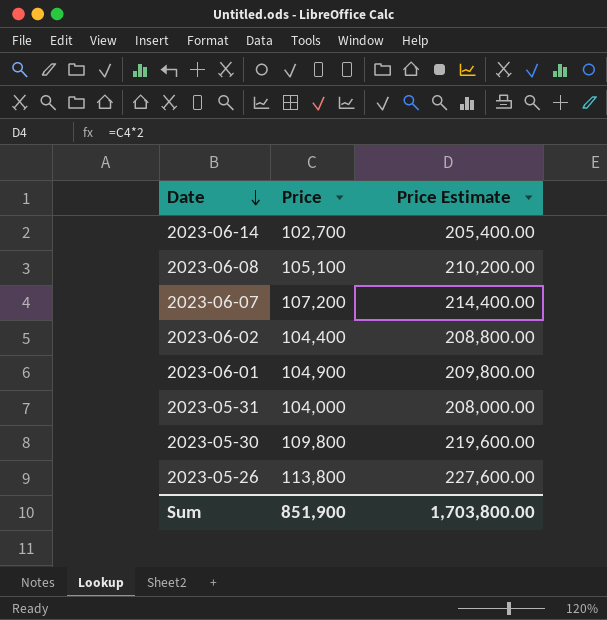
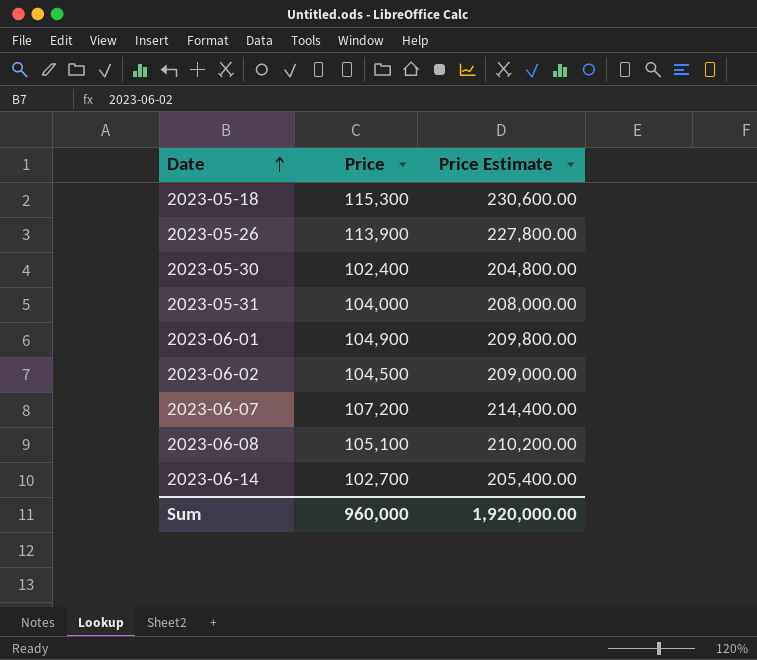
row order: Date descending -> Date ascending
row 2023-05-18: none -> 115,300 | 230,600.00
2023-05-26 | Price: 113,800 -> 113,900
2023-05-26 | Price Estimate: 227,600.00 -> 227,800.00
2023-05-30 | Price: 109,800 -> 102,400
2023-05-30 | Price Estimate: 219,600.00 -> 204,800.00
2023-06-02 | Price: 104,400 -> 104,500
2023-06-02 | Price Estimate: 208,800.00 -> 209,000.00
Sum | Price: 851,900 -> 960,000
Sum | Price Estimate: 1,703,800.00 -> 1,920,000.00

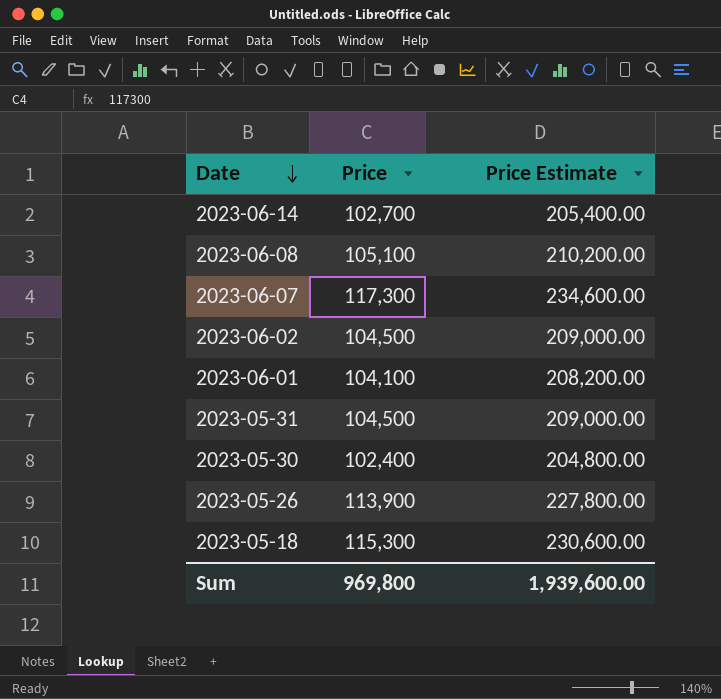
row order: Date ascending -> Date descending
2023-06-07 | Price: 107,200 -> 117,300
2023-06-07 | Price Estimate: 214,400.00 -> 234,600.00
2023-06-01 | Price: 104,900 -> 104,100
2023-06-01 | Price Estimate: 209,800.00 -> 208,200.00
2023-05-31 | Price: 104,000 -> 104,500
2023-05-31 | Price Estimate: 208,000.00 -> 209,000.00
Sum | Price: 960,000 -> 969,800
Sum | Price Estimate: 1,920,000.00 -> 1,939,600.00

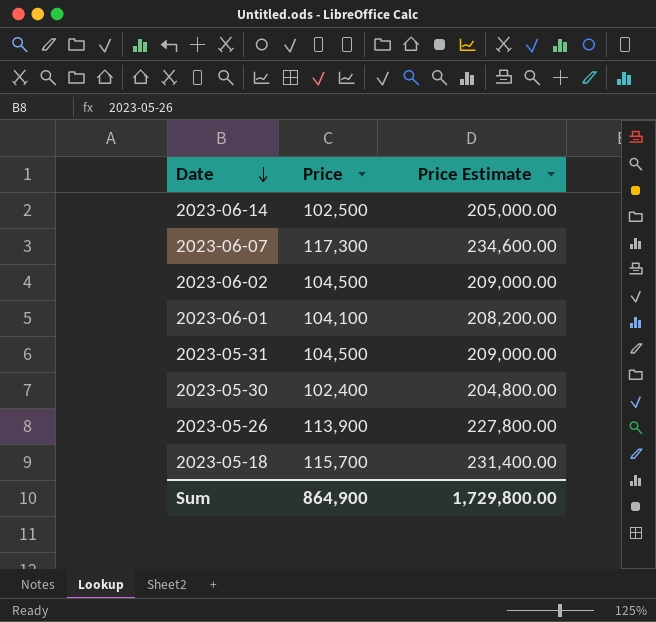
row 2023-06-08: 105,100 | 210,200.00 -> none
2023-06-14 | Price: 102,700 -> 102,500
2023-06-14 | Price Estimate: 205,400.00 -> 205,000.00
2023-05-18 | Price: 115,300 -> 115,700
2023-05-18 | Price Estimate: 230,600.00 -> 231,400.00
Sum | Price: 969,800 -> 864,900
Sum | Price Estimate: 1,939,600.00 -> 1,729,800.00

